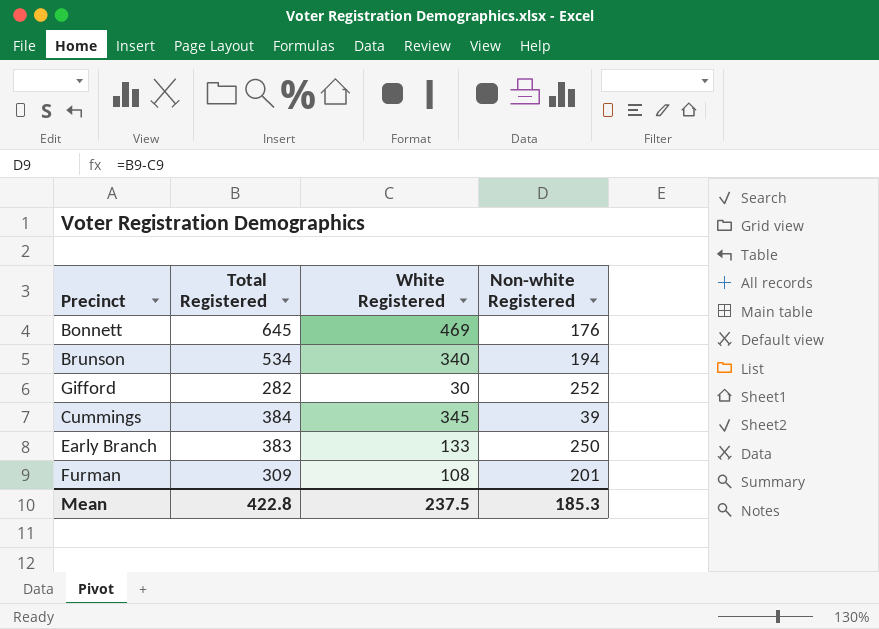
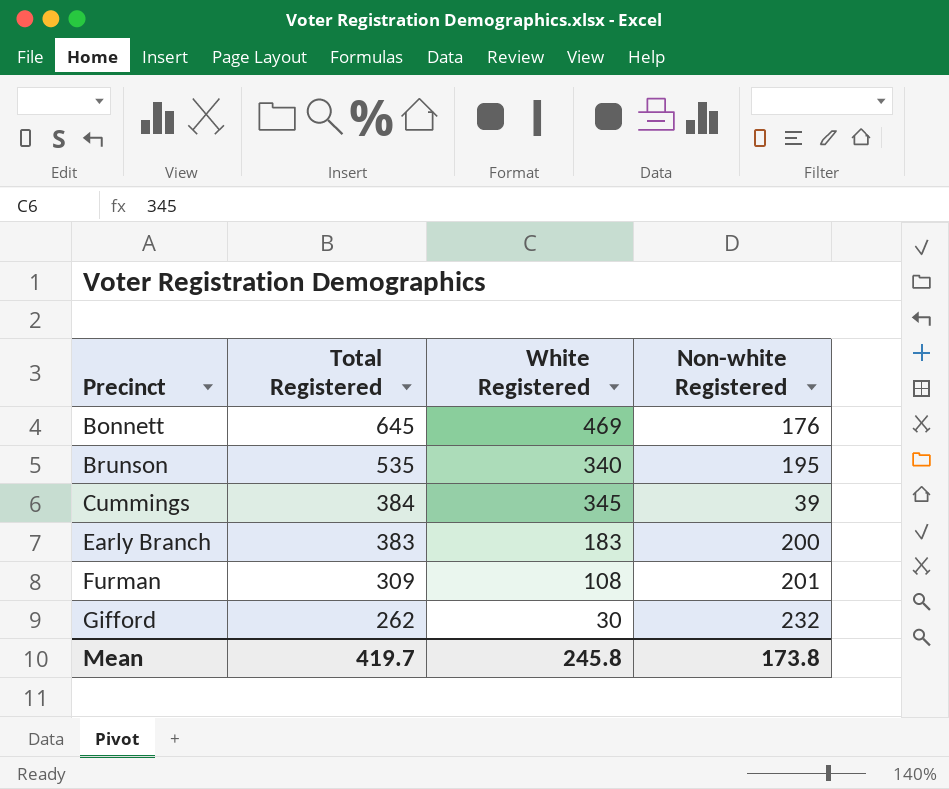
row order: none -> Precinct ascending
Brunson | Total Registered: 534 -> 535
Brunson | Non-white Registered: 194 -> 195
Early Branch | White Registered: 133 -> 183
Early Branch | Non-white Registered: 250 -> 200
Gifford | Total Registered: 282 -> 262
Gifford | Non-white Registered: 252 -> 232
Mean | Total Registered: 422.8 -> 419.7
Mean | White Registered: 237.5 -> 245.8
Mean | Non-white Registered: 185.3 -> 173.8

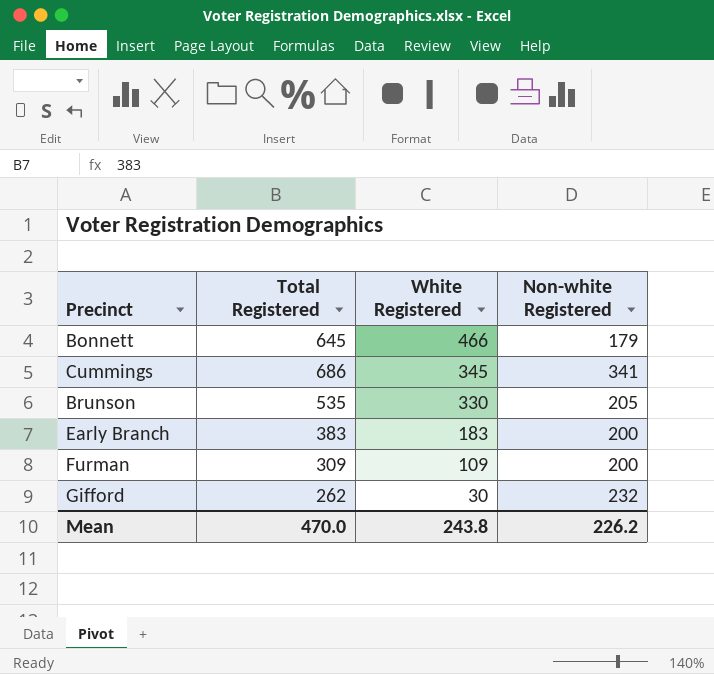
row order: Precinct ascending -> White Registered descending
Bonnett | White Registered: 469 -> 466
Bonnett | Non-white Registered: 176 -> 179
Cummings | Total Registered: 384 -> 686
Cummings | Non-white Registered: 39 -> 341
Brunson | White Registered: 340 -> 330
Brunson | Non-white Registered: 195 -> 205
Furman | White Registered: 108 -> 109
Furman | Non-white Registered: 201 -> 200
Mean | Total Registered: 419.7 -> 470.0
Mean | White Registered: 245.8 -> 243.8
Mean | Non-white Registered: 173.8 -> 226.2

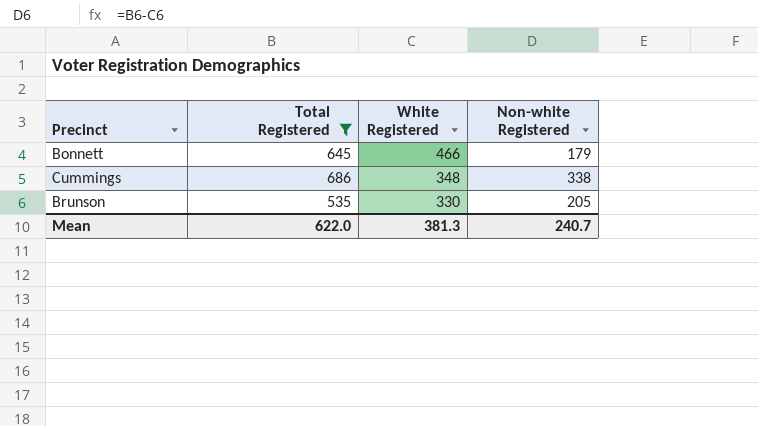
filter: none -> Total Registered >= 535
Cummings | White Registered: 345 -> 348
Cummings | Non-white Registered: 341 -> 338
Mean | Total Registered: 470.0 -> 622.0
Mean | White Registered: 243.8 -> 381.3
Mean | Non-white Registered: 226.2 -> 240.7

